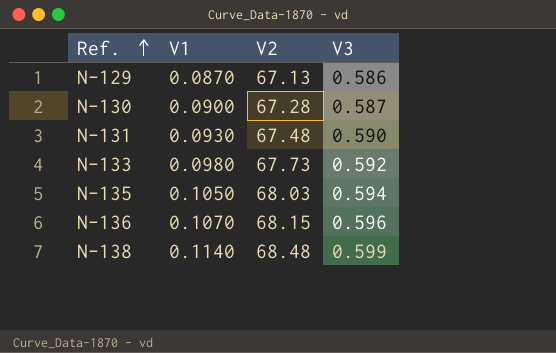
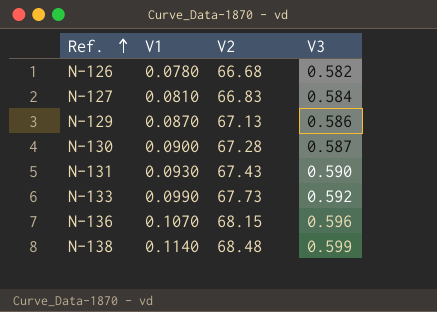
row N-135: 0.1050 | 68.03 | 0.594 -> none
row N-126: none -> 0.0780 | 66.68 | 0.582
row N-127: none -> 0.0810 | 66.83 | 0.584
N-131 | V2: 67.48 -> 67.43
N-133 | V1: 0.0980 -> 0.0990

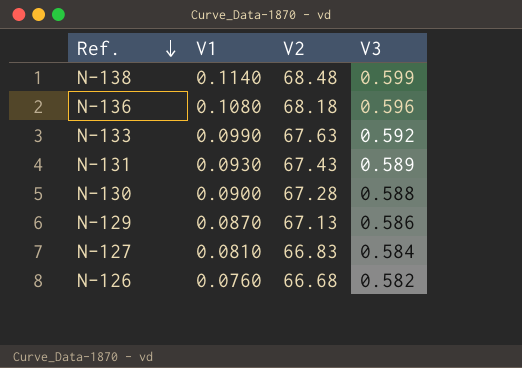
row order: Ref. ascending -> Ref. descending
N-136 | V1: 0.1070 -> 0.1080
N-136 | V2: 68.15 -> 68.18
N-133 | V2: 67.73 -> 67.63
N-131 | V3: 0.590 -> 0.589
N-130 | V3: 0.587 -> 0.588
N-126 | V1: 0.0780 -> 0.0760

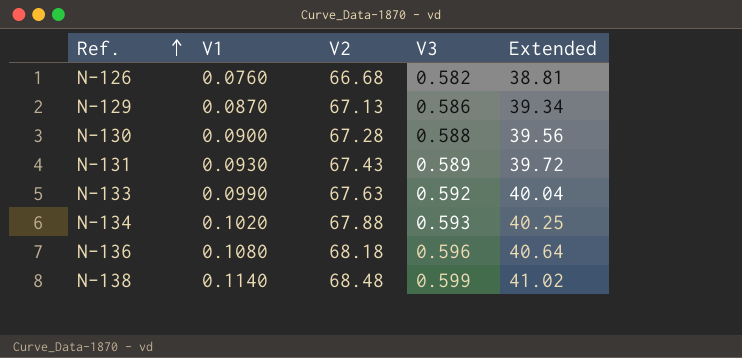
row order: Ref. descending -> Ref. ascending
column Extended | formula: none -> [V2] * [V3]
row N-127: 0.0810 | 66.83 | 0.584 -> none
row N-134: none -> 0.1020 | 67.88 | 0.593 | 40.25

